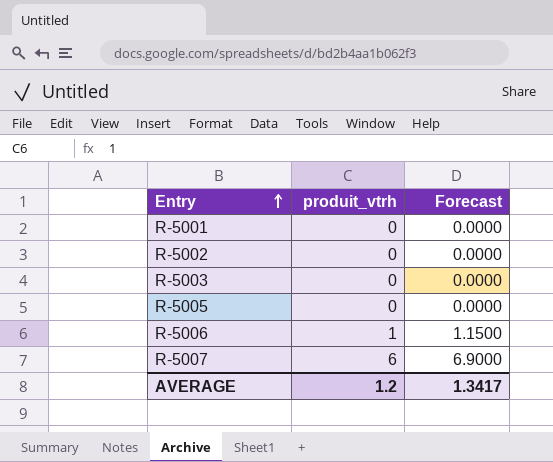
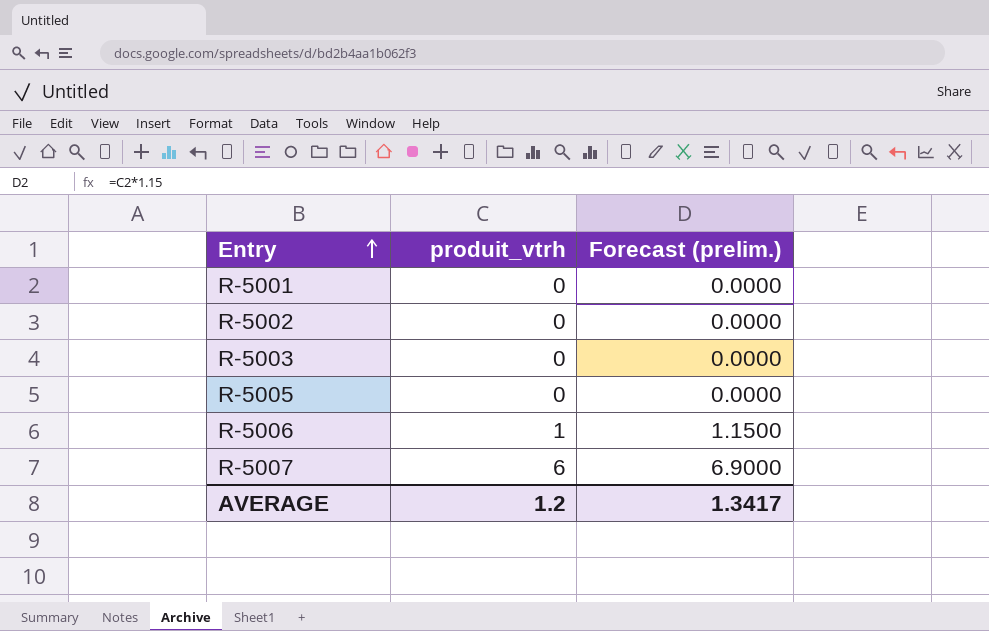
column name: Forecast -> Forecast (prelim.)

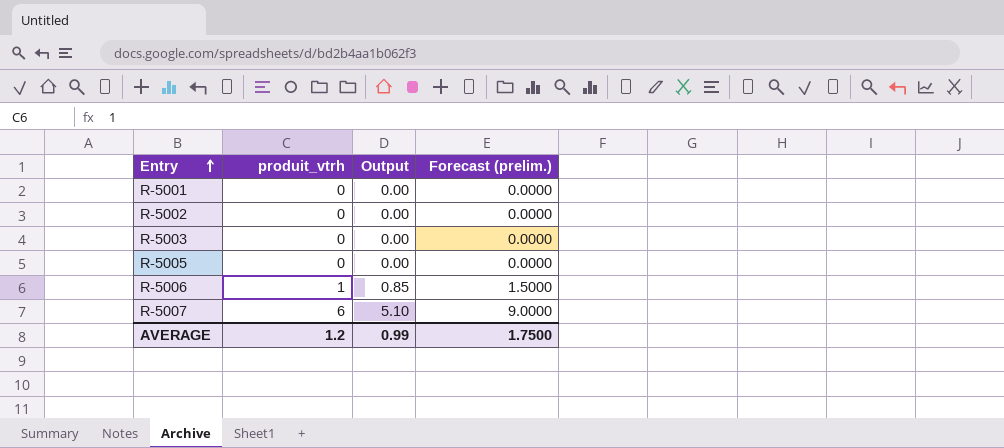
column Output | formula: none -> [produit_vtrh] * 0.85
column Forecast (prelim.) | formula: [produit_vtrh] * 1.15 -> [produit_vtrh] * 1.5
AVERAGE | Forecast (prelim.): 1.3417 -> 1.7500

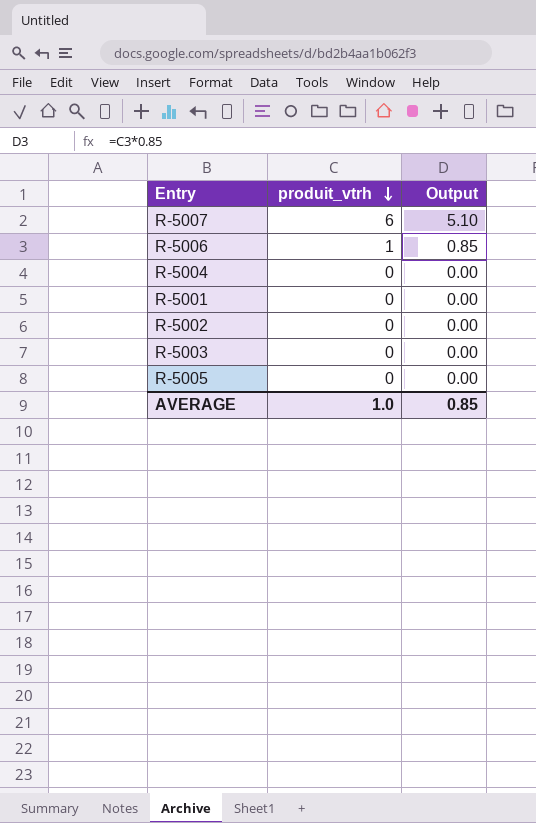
row order: Entry ascending -> produit_vtrh descending
column Forecast (prelim.) | formula: [produit_vtrh] * 1.5 -> none
row R-5004: none -> 0 | 0.00
AVERAGE | produit_vtrh: 1.2 -> 1.0
AVERAGE | Output: 0.99 -> 0.85

